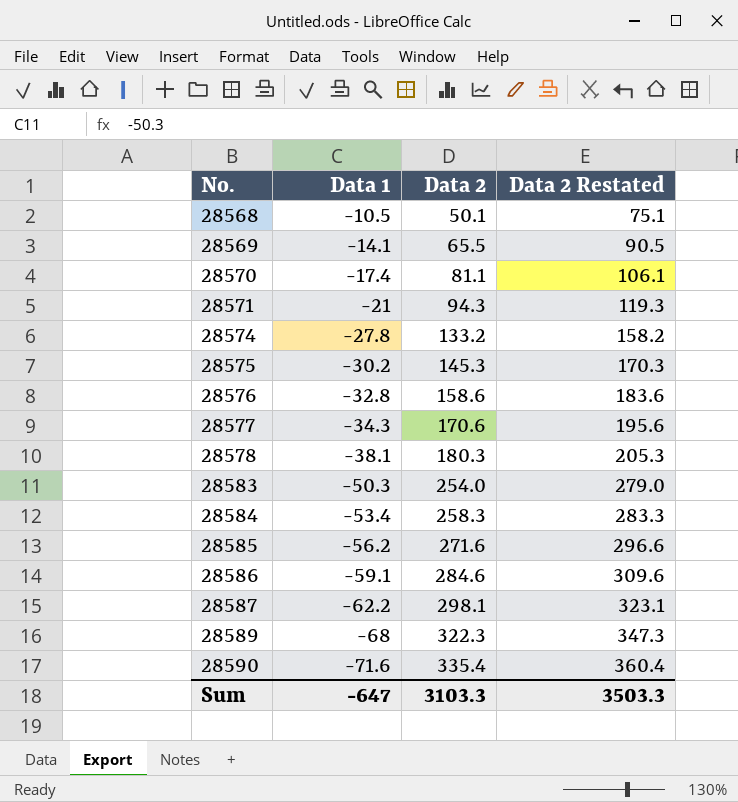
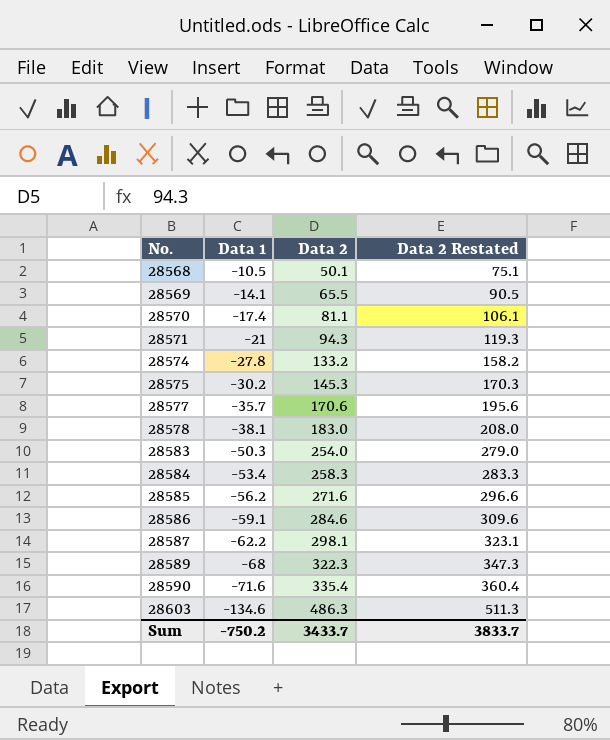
row 28576: -32.8 | 158.6 | 183.6 -> none
28577 | Data 1: -34.3 -> -35.7
28578 | Data 2: 180.3 -> 183.0
28578 | Data 2 Restated: 205.3 -> 208.0
row 28603: none -> -134.6 | 486.3 | 511.3
Sum | Data 1: -647 -> -750.2
Sum | Data 2: 3103.3 -> 3433.7
Sum | Data 2 Restated: 3503.3 -> 3833.7

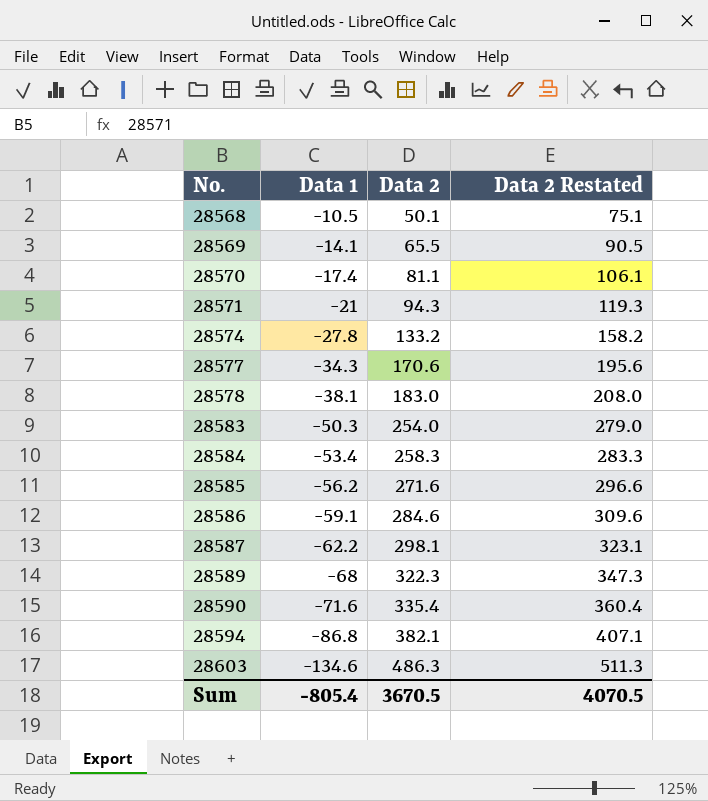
row 28575: -30.2 | 145.3 | 170.3 -> none
28577 | Data 1: -35.7 -> -34.3
row 28594: none -> -86.8 | 382.1 | 407.1
Sum | Data 1: -750.2 -> -805.4
Sum | Data 2: 3433.7 -> 3670.5
Sum | Data 2 Restated: 3833.7 -> 4070.5

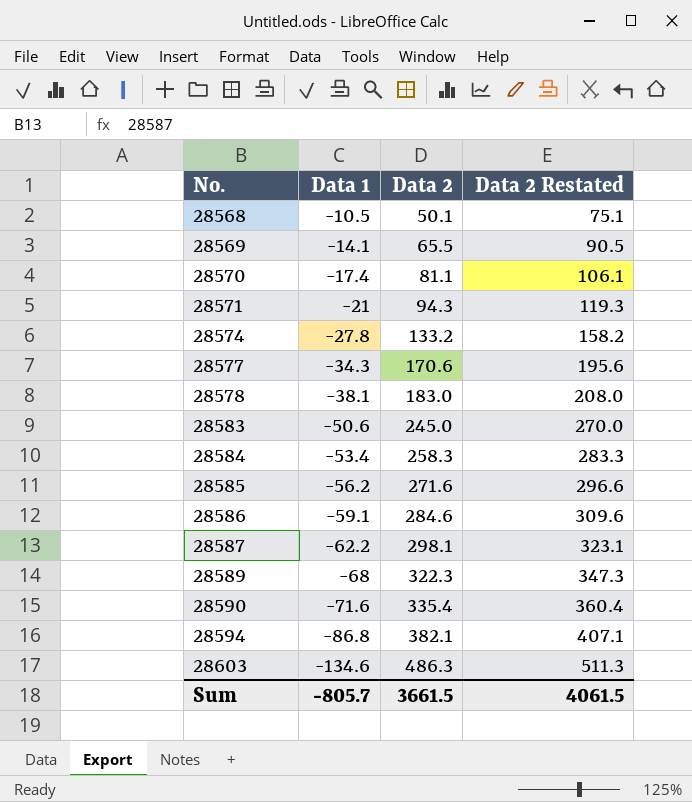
28583 | Data 1: -50.3 -> -50.6
28583 | Data 2: 254.0 -> 245.0
28583 | Data 2 Restated: 279.0 -> 270.0
Sum | Data 1: -805.4 -> -805.7
Sum | Data 2: 3670.5 -> 3661.5
Sum | Data 2 Restated: 4070.5 -> 4061.5

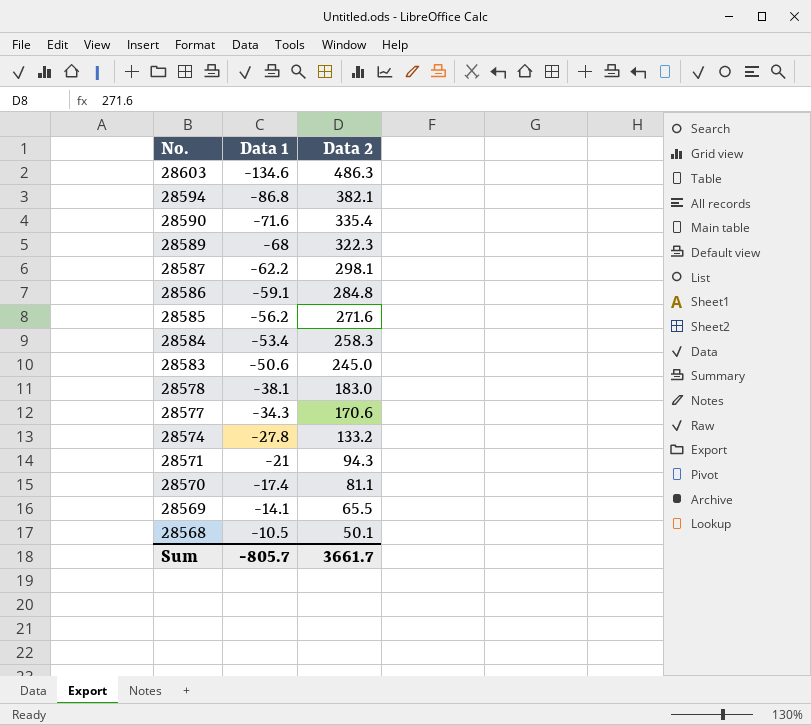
row order: No. ascending -> No. descending
column Data 2 Restated | formula: [Data 2] + 25 -> none
28586 | Data 2: 284.6 -> 284.8
Sum | Data 2: 3661.5 -> 3661.7

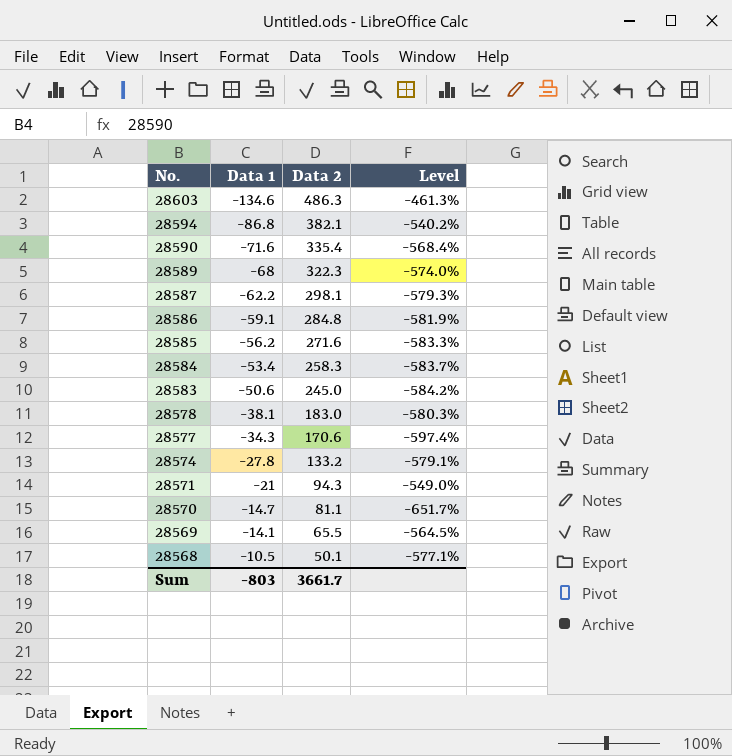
column Level | formula: none -> ([Data 2] - [Data 1]) / [Data 1]
28570 | Data 1: -17.4 -> -14.7
Sum | Data 1: -805.7 -> -803

